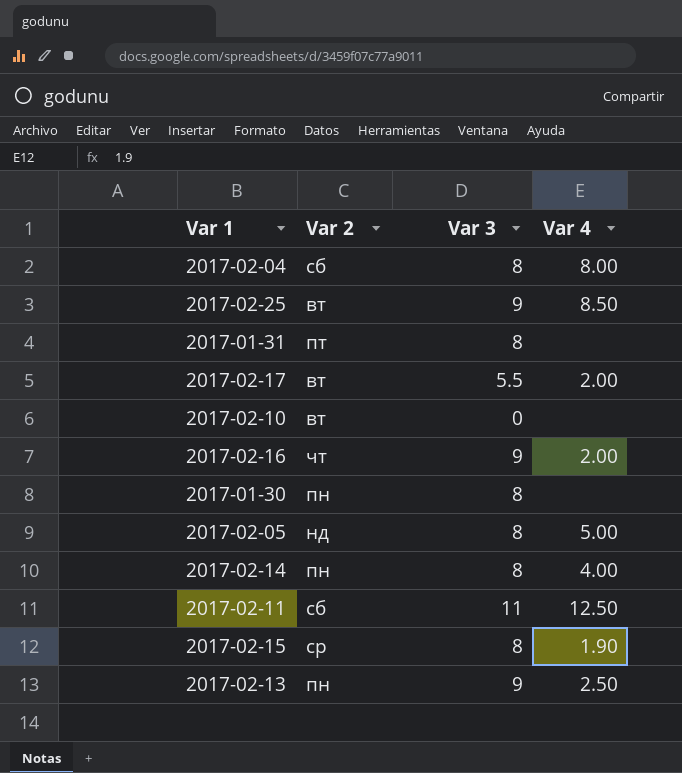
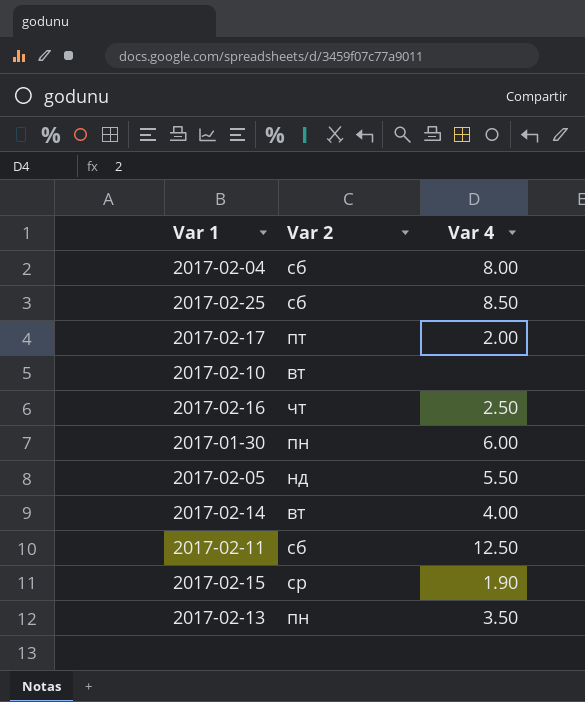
column Var 3 | position: 3 -> none
row 2017-01-31: пт | 8 | none -> none
2017-02-25 | Var 2: вт -> сб
2017-02-17 | Var 2: вт -> пт
2017-02-16 | Var 4: 2.00 -> 2.50
2017-01-30 | Var 4: none -> 6.00
2017-02-05 | Var 4: 5.00 -> 5.50
2017-02-14 | Var 2: пн -> вт
2017-02-13 | Var 4: 2.50 -> 3.50

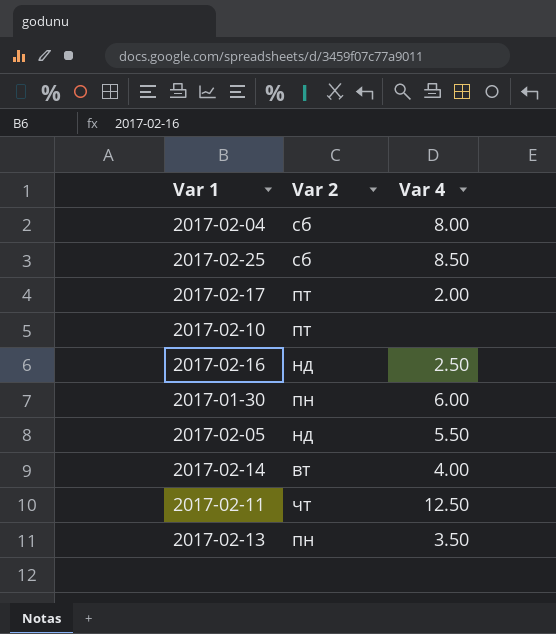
row 2017-02-15: ср | 1.90 -> none
2017-02-10 | Var 2: вт -> пт
2017-02-16 | Var 2: чт -> нд
2017-02-11 | Var 2: сб -> чт

